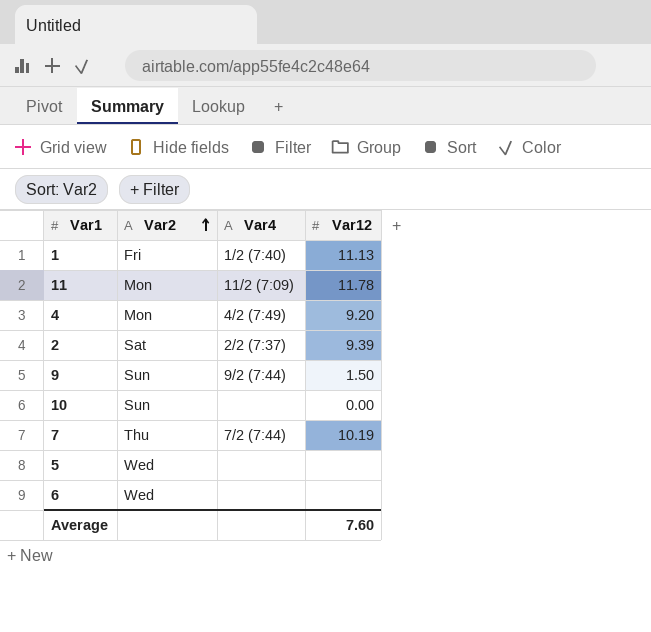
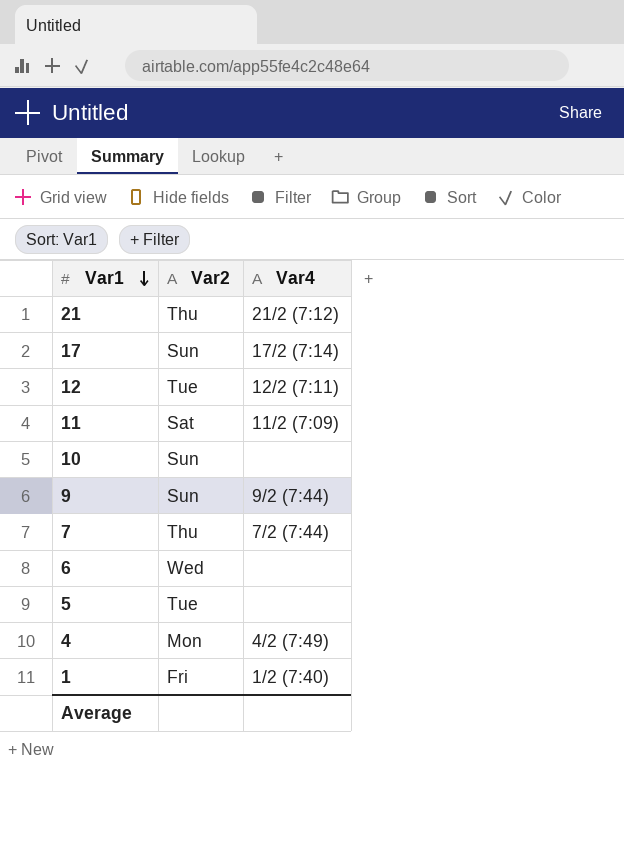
row order: Var2 ascending -> Var1 descending
column Var12 | position: 4 -> none
row 2: Sat | 2/2 (7:37) | 9.39 -> none
row 21: none -> Thu | 21/2 (7:12)
row 17: none -> Sun | 17/2 (7:14)
row 12: none -> Tue | 12/2 (7:11)
11 | Var2: Mon -> Sat
5 | Var2: Wed -> Tue

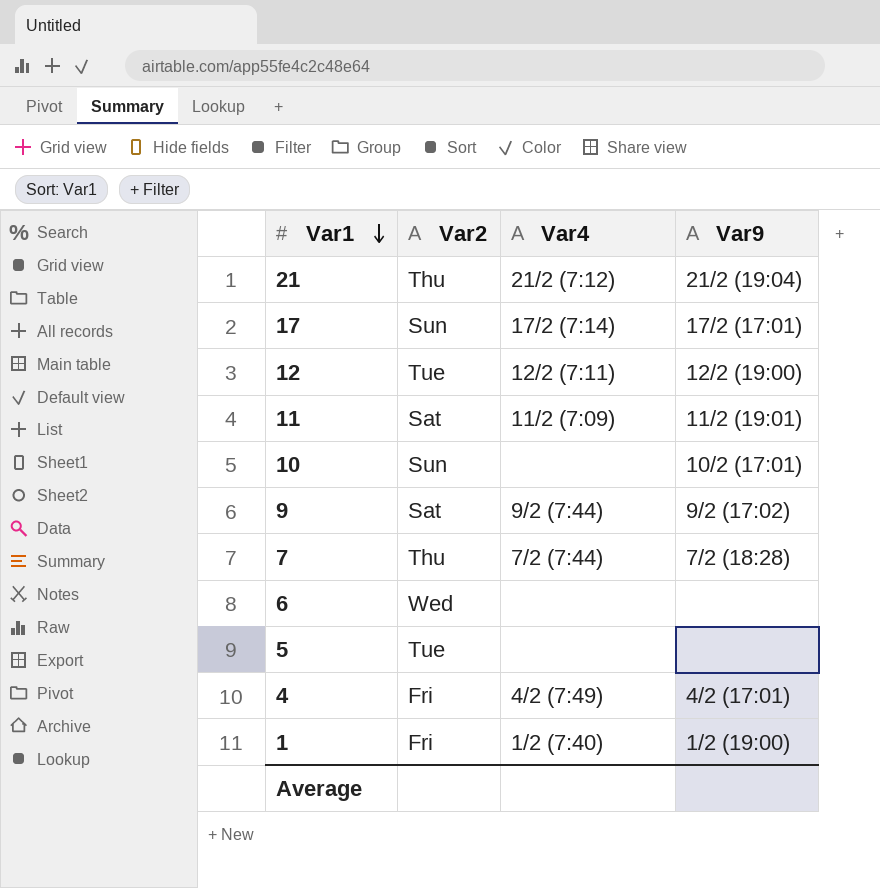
column Var9 | position: none -> 4
9 | Var2: Sun -> Sat
4 | Var2: Mon -> Fri

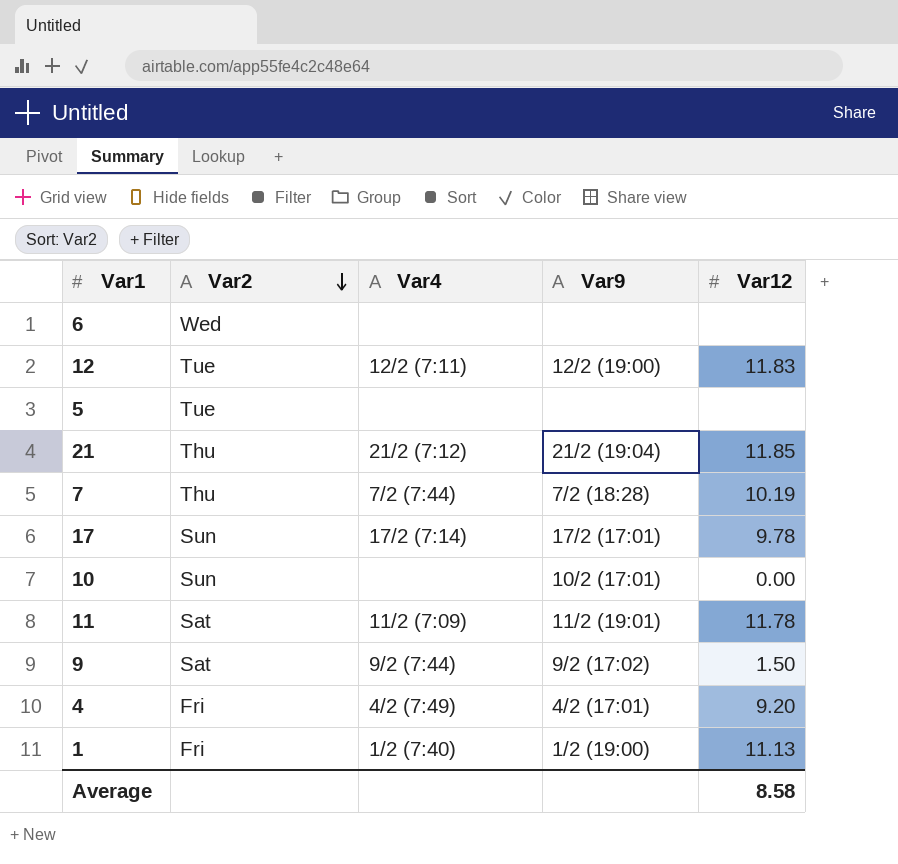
row order: Var1 descending -> Var2 descending
column Var12 | position: none -> 5

